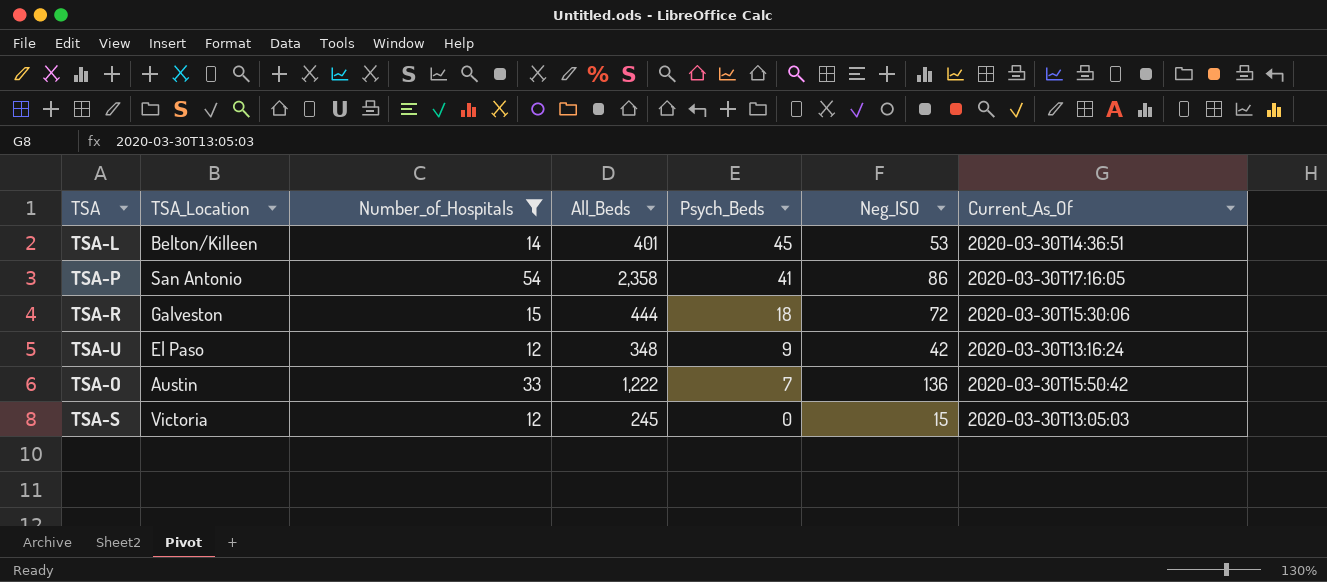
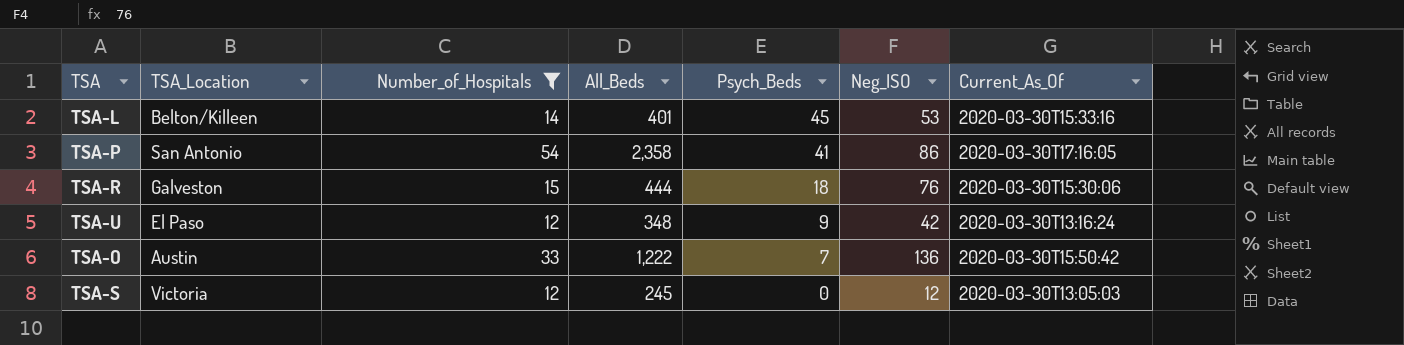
TSA-L | Current_As_Of: 2020-03-30T14:36:51 -> 2020-03-30T15:33:16
TSA-R | Neg_ISO: 72 -> 76
TSA-S | Neg_ISO: 15 -> 12

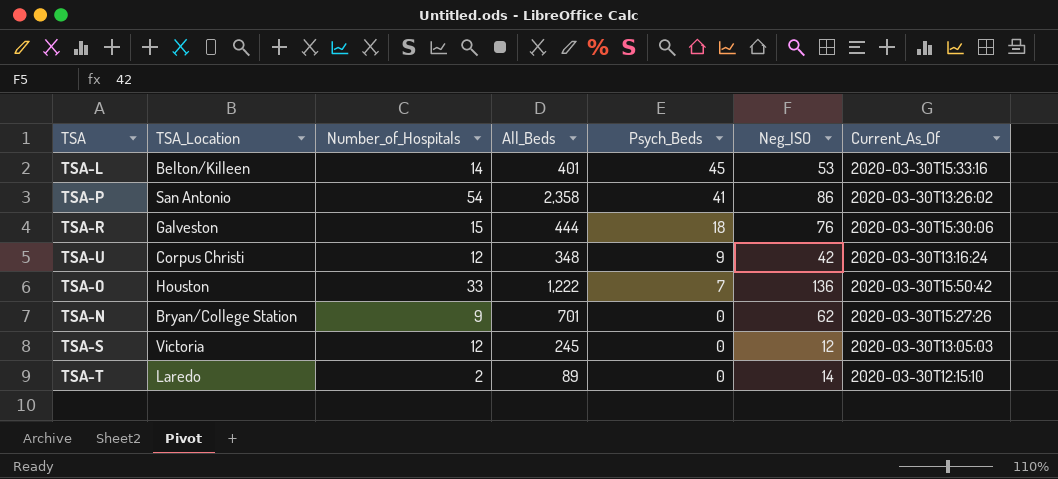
filter: Number_of_Hospitals >= 12 -> none
TSA-P | Current_As_Of: 2020-03-30T17:16:05 -> 2020-03-30T13:26:02
TSA-U | TSA_Location: El Paso -> Corpus Christi
TSA-O | TSA_Location: Austin -> Houston

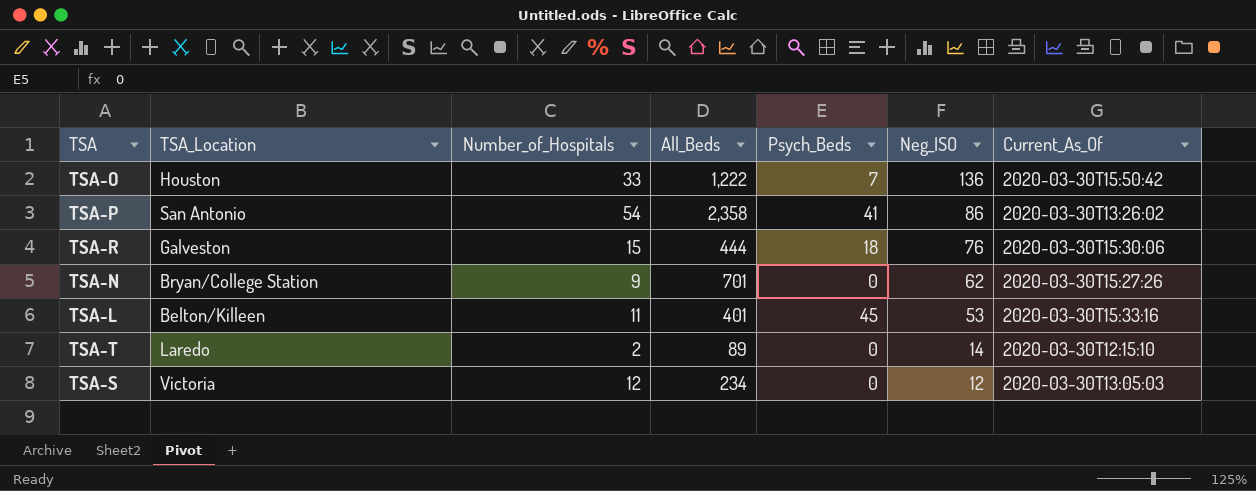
row order: Psych_Beds descending -> Neg_ISO descending
row TSA-U: Corpus Christi | 12 | 348 | 9 | 42 | 2020-03-30T13:16:24 -> none
TSA-L | Number_of_Hospitals: 14 -> 11
TSA-S | All_Beds: 245 -> 234

